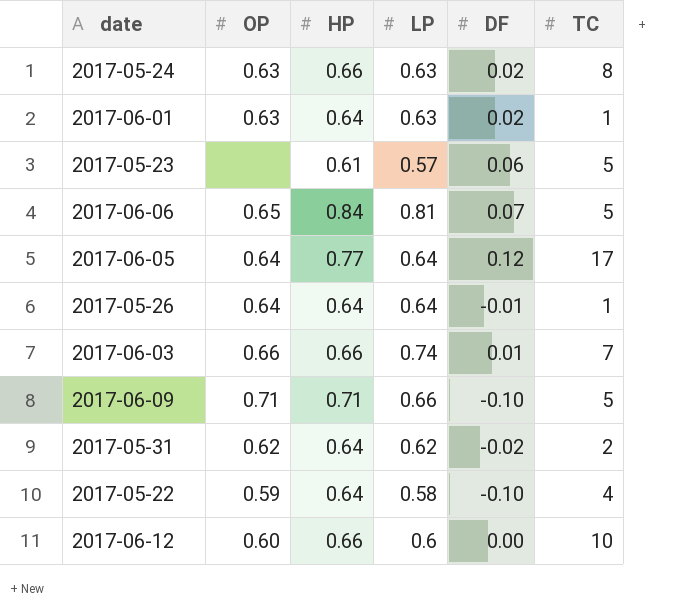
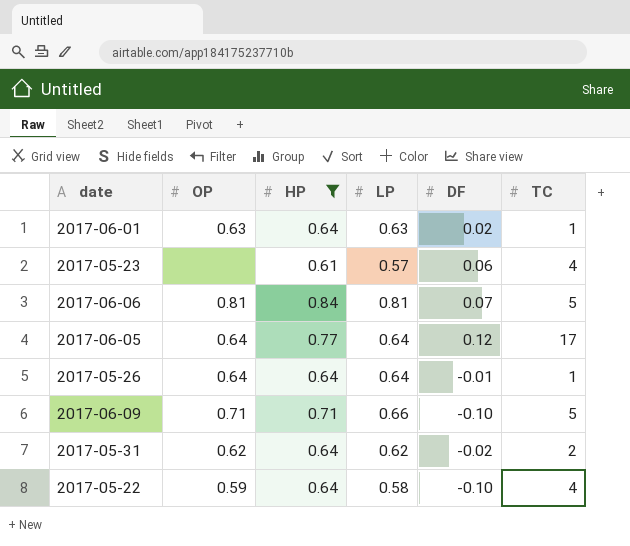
filter: none -> HP != 0.66
2017-05-23 | TC: 5 -> 4
2017-06-06 | OP: 0.65 -> 0.81

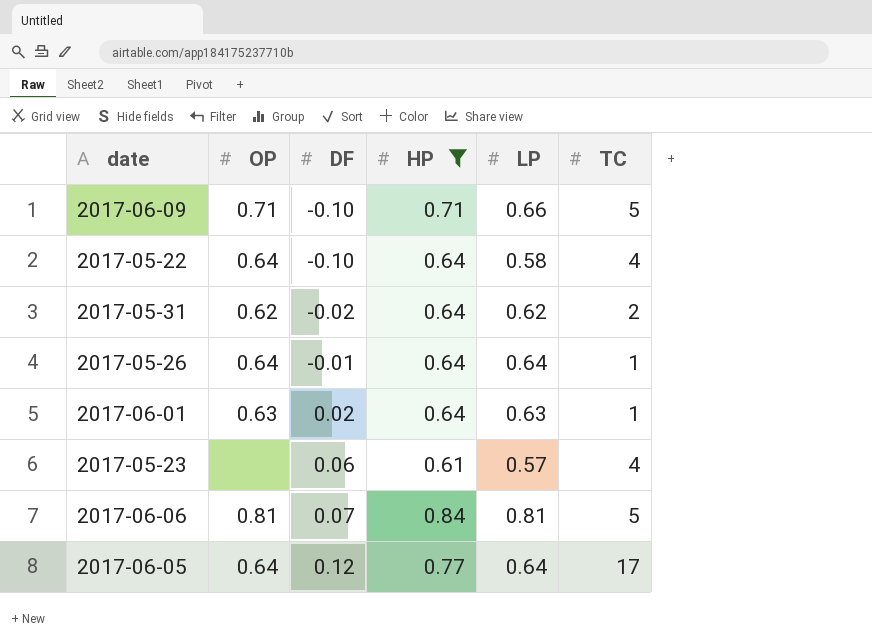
row order: none -> DF ascending
column DF | position: 5 -> 3
2017-05-22 | OP: 0.59 -> 0.64

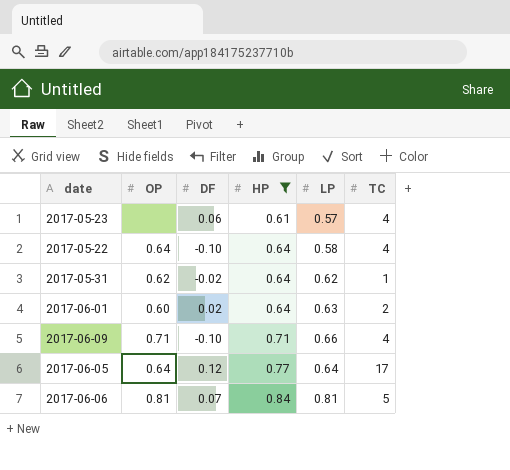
row order: DF ascending -> HP ascending
row 2017-05-26: 0.64 | -0.01 | 0.64 | 0.64 | 1 -> none
2017-05-31 | TC: 2 -> 1
2017-06-01 | OP: 0.63 -> 0.60
2017-06-01 | TC: 1 -> 2
2017-06-09 | TC: 5 -> 4

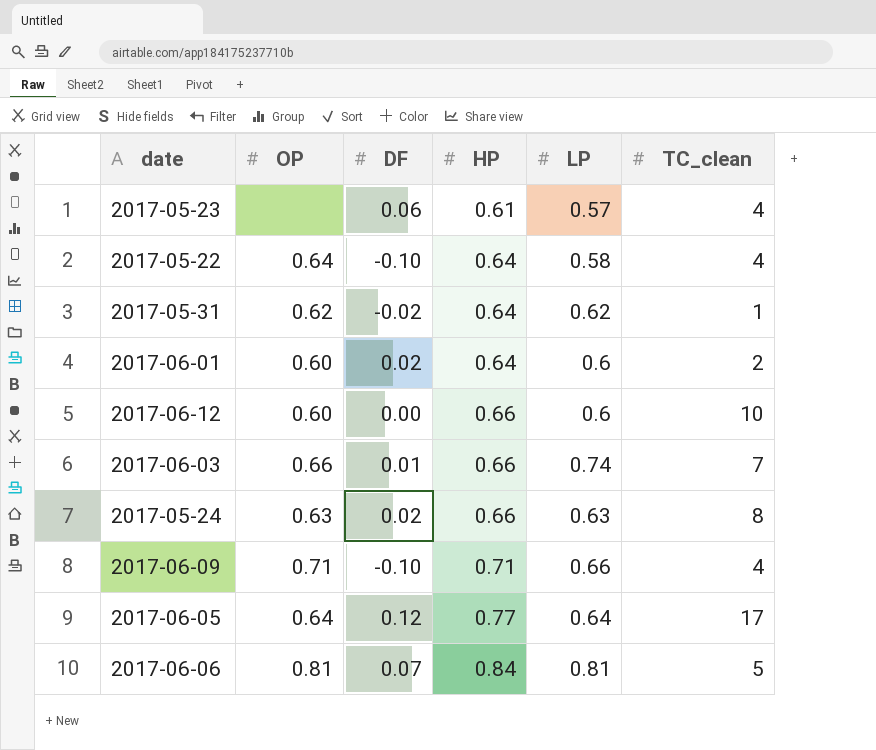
filter: HP != 0.66 -> none
column name: TC -> TC_clean
2017-06-01 | LP: 0.63 -> 0.6

